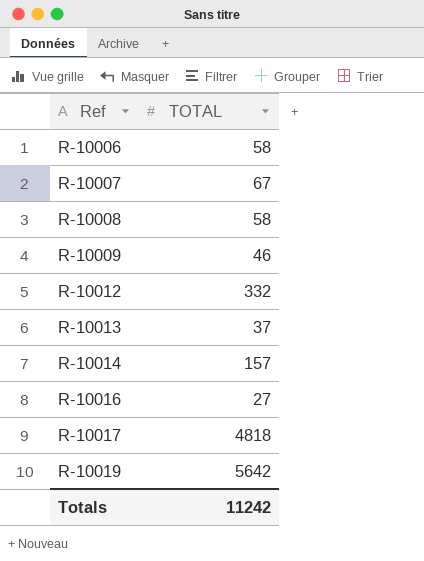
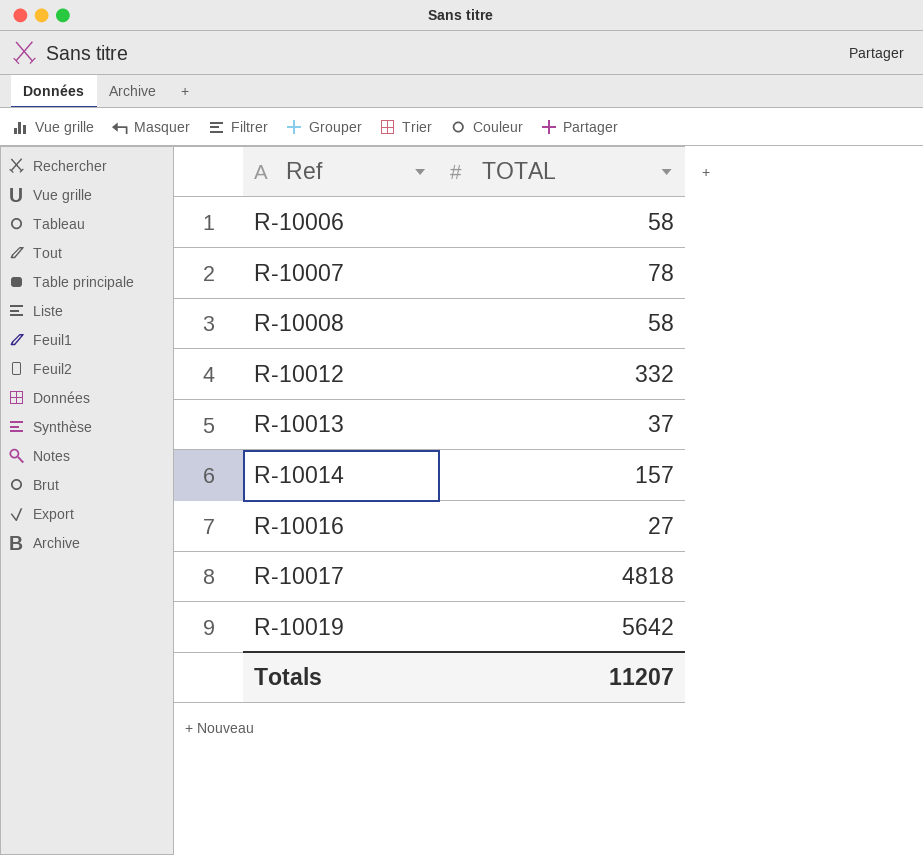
row R-10009: 46 -> none
R-10007 | TOTAL: 67 -> 78
Totals | TOTAL: 11242 -> 11207

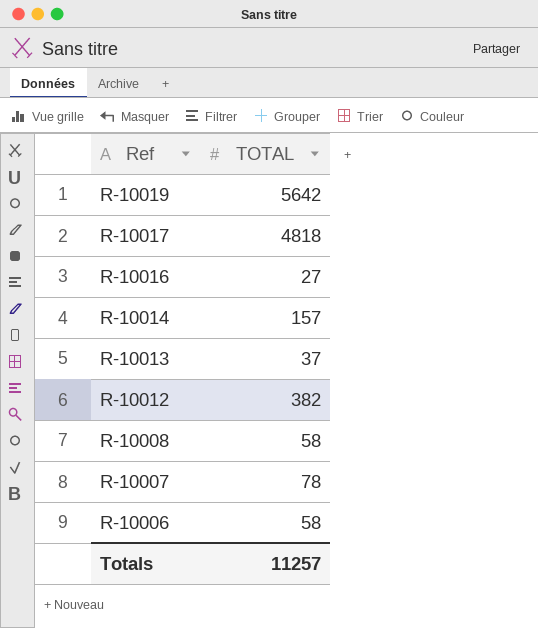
row order: Ref ascending -> Ref descending
R-10012 | TOTAL: 332 -> 382
Totals | TOTAL: 11207 -> 11257

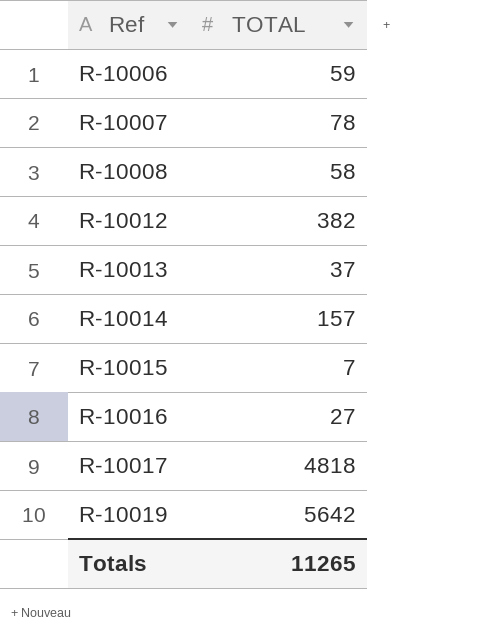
row order: Ref descending -> Ref ascending
R-10006 | TOTAL: 58 -> 59
row R-10015: none -> 7
Totals | TOTAL: 11257 -> 11265

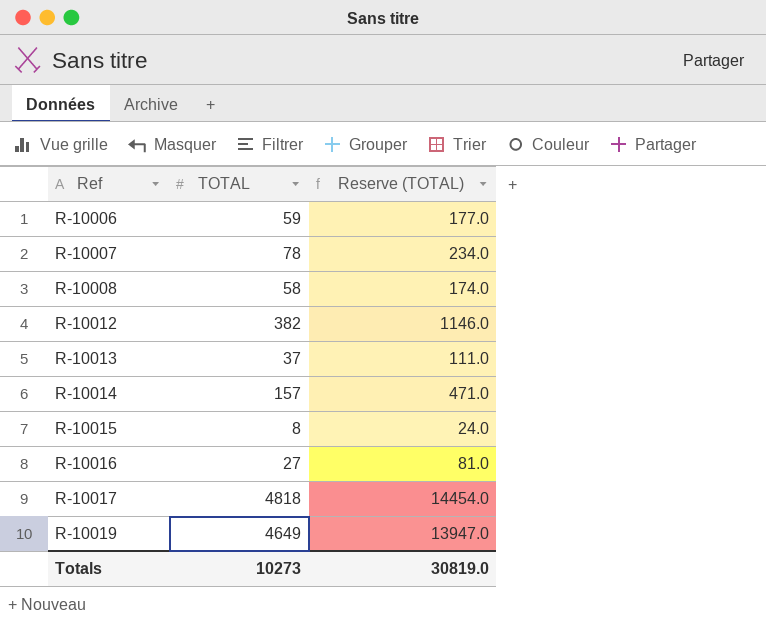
column Reserve (TOTAL) | formula: none -> [TOTAL] * 3
R-10015 | TOTAL: 7 -> 8
R-10019 | TOTAL: 5642 -> 4649
Totals | TOTAL: 11265 -> 10273

